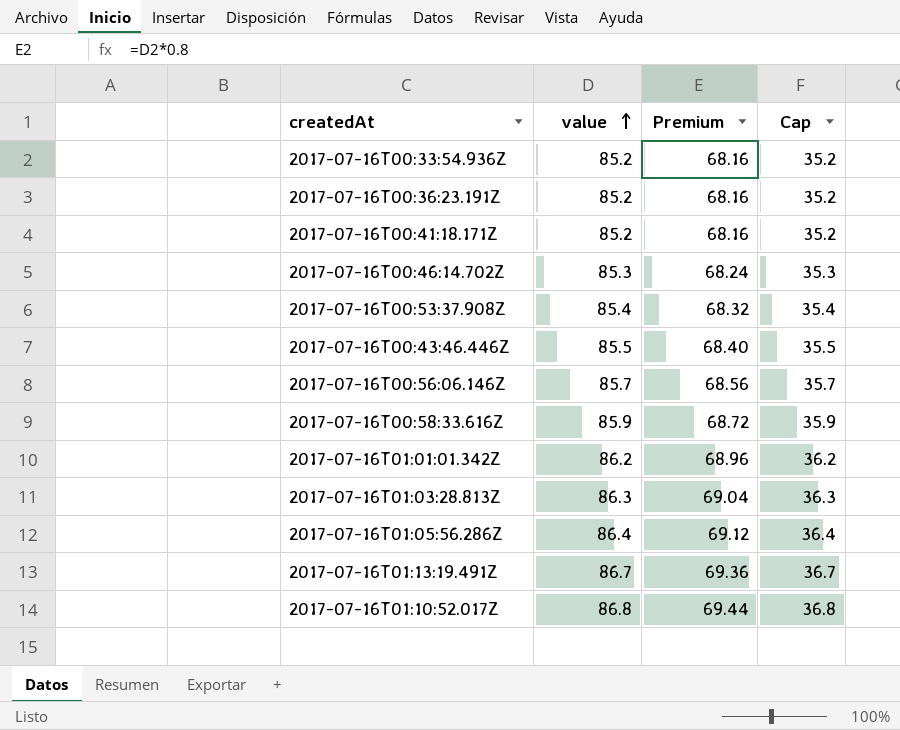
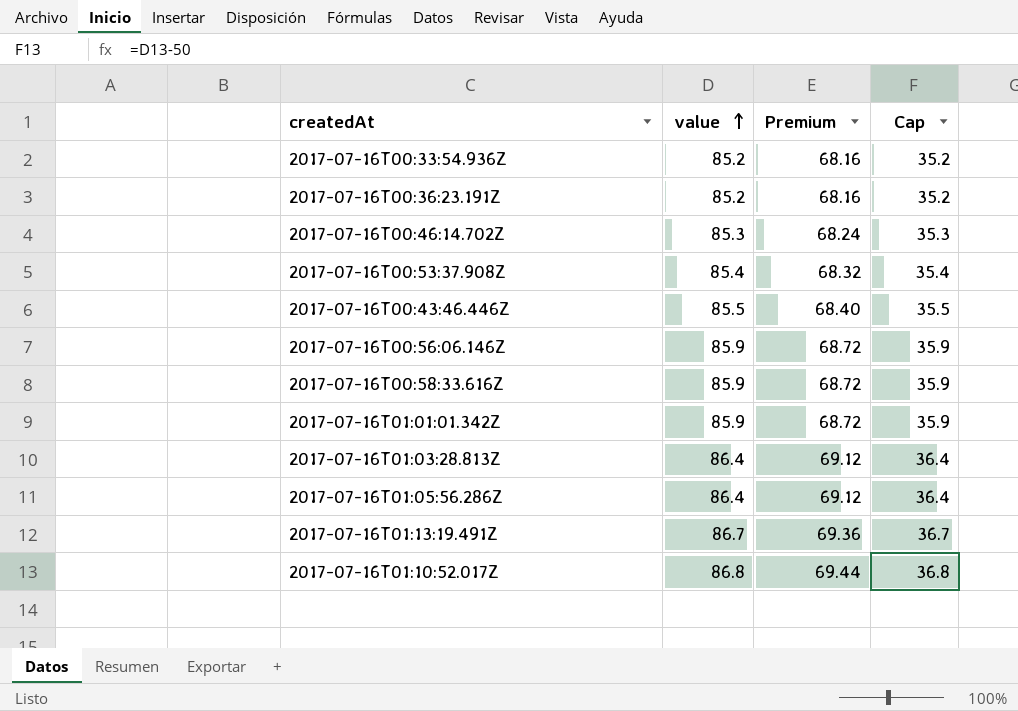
row 2017-07-16T00:41:18.171Z: 85.2 | 68.16 | 35.2 -> none
2017-07-16T00:56:06.146Z | value: 85.7 -> 85.9
2017-07-16T00:56:06.146Z | Premium: 68.56 -> 68.72
2017-07-16T00:56:06.146Z | Cap: 35.7 -> 35.9
2017-07-16T01:01:01.342Z | value: 86.2 -> 85.9
2017-07-16T01:01:01.342Z | Premium: 68.96 -> 68.72
2017-07-16T01:01:01.342Z | Cap: 36.2 -> 35.9
2017-07-16T01:03:28.813Z | value: 86.3 -> 86.4
2017-07-16T01:03:28.813Z | Premium: 69.04 -> 69.12
2017-07-16T01:03:28.813Z | Cap: 36.3 -> 36.4

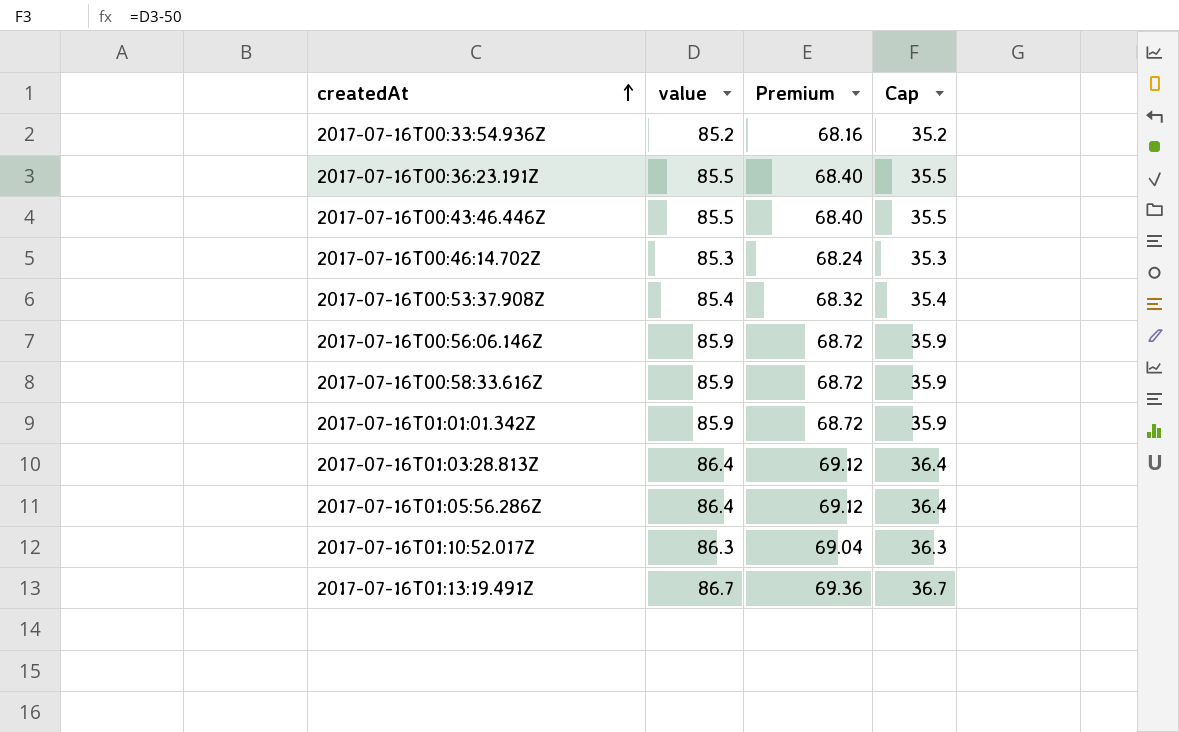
row order: value ascending -> createdAt ascending
2017-07-16T00:36:23.191Z | value: 85.2 -> 85.5
2017-07-16T00:36:23.191Z | Premium: 68.16 -> 68.40
2017-07-16T00:36:23.191Z | Cap: 35.2 -> 35.5
2017-07-16T01:10:52.017Z | value: 86.8 -> 86.3
2017-07-16T01:10:52.017Z | Premium: 69.44 -> 69.04
2017-07-16T01:10:52.017Z | Cap: 36.8 -> 36.3

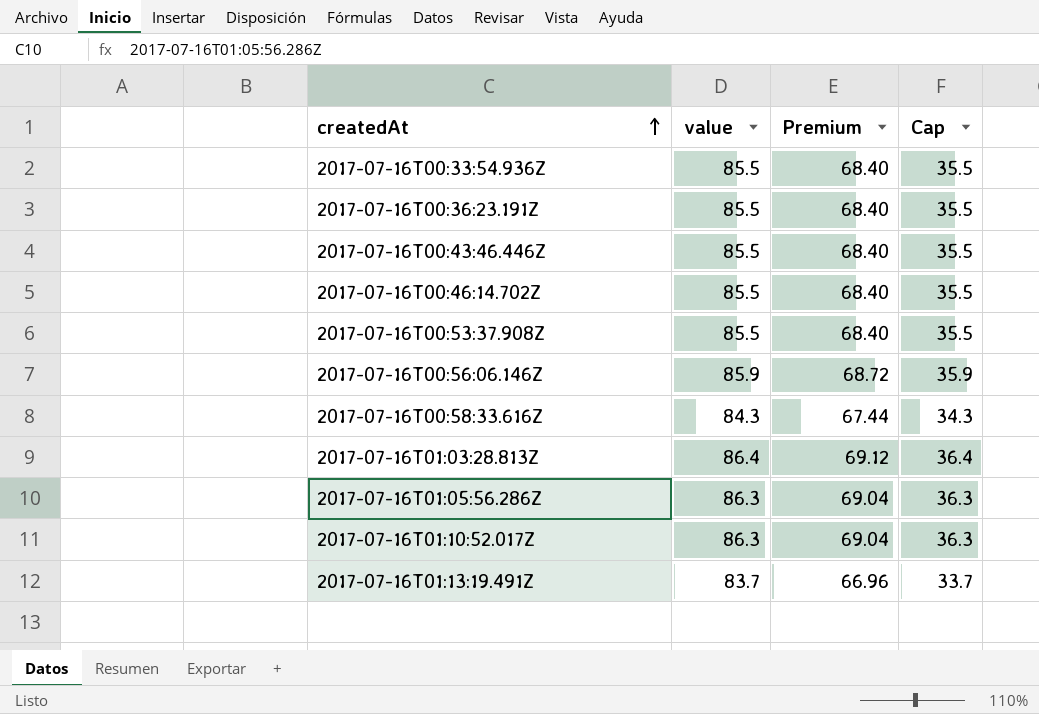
row 2017-07-16T01:01:01.342Z: 85.9 | 68.72 | 35.9 -> none
2017-07-16T00:33:54.936Z | value: 85.2 -> 85.5
2017-07-16T00:33:54.936Z | Premium: 68.16 -> 68.40
2017-07-16T00:33:54.936Z | Cap: 35.2 -> 35.5
2017-07-16T00:46:14.702Z | value: 85.3 -> 85.5
2017-07-16T00:46:14.702Z | Premium: 68.24 -> 68.40
2017-07-16T00:46:14.702Z | Cap: 35.3 -> 35.5
2017-07-16T00:53:37.908Z | value: 85.4 -> 85.5
2017-07-16T00:53:37.908Z | Premium: 68.32 -> 68.40
2017-07-16T00:53:37.908Z | Cap: 35.4 -> 35.5
2017-07-16T00:58:33.616Z | value: 85.9 -> 84.3
2017-07-16T00:58:33.616Z | Premium: 68.72 -> 67.44
2017-07-16T00:58:33.616Z | Cap: 35.9 -> 34.3
2017-07-16T01:05:56.286Z | value: 86.4 -> 86.3
2017-07-16T01:05:56.286Z | Premium: 69.12 -> 69.04
2017-07-16T01:05:56.286Z | Cap: 36.4 -> 36.3
2017-07-16T01:13:19.491Z | value: 86.7 -> 83.7
2017-07-16T01:13:19.491Z | Premium: 69.36 -> 66.96
2017-07-16T01:13:19.491Z | Cap: 36.7 -> 33.7

